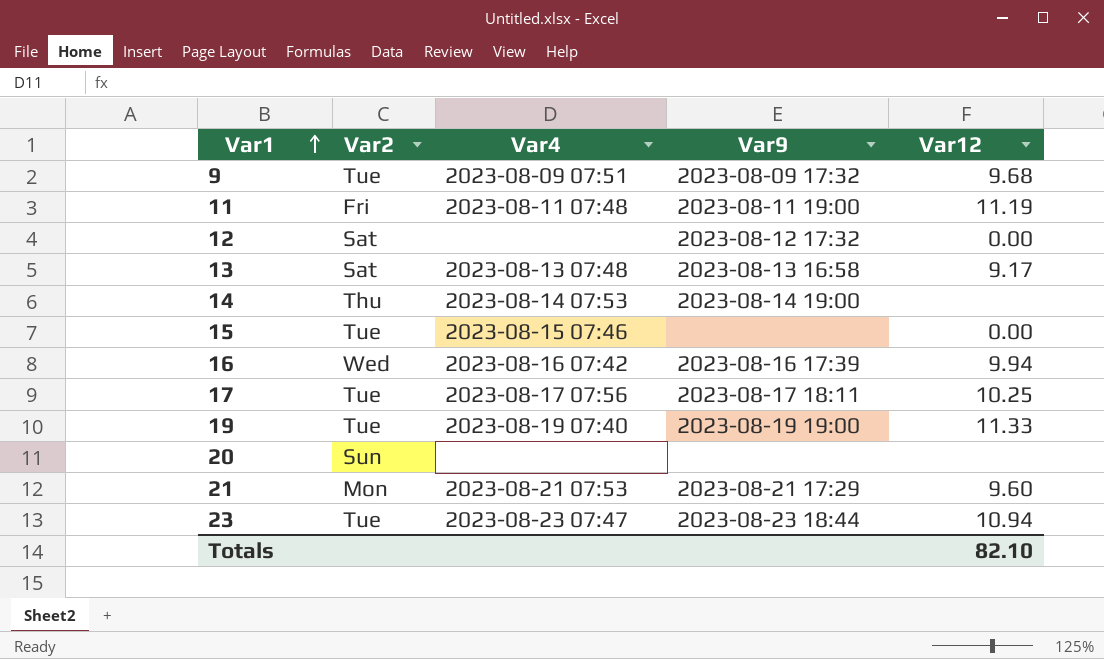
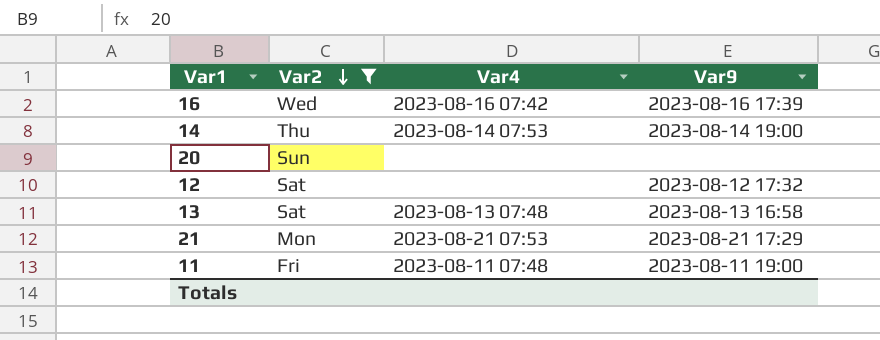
filter: none -> Var2 != Tue
row order: Var1 ascending -> Var2 descending
column Var12 | position: 5 -> none

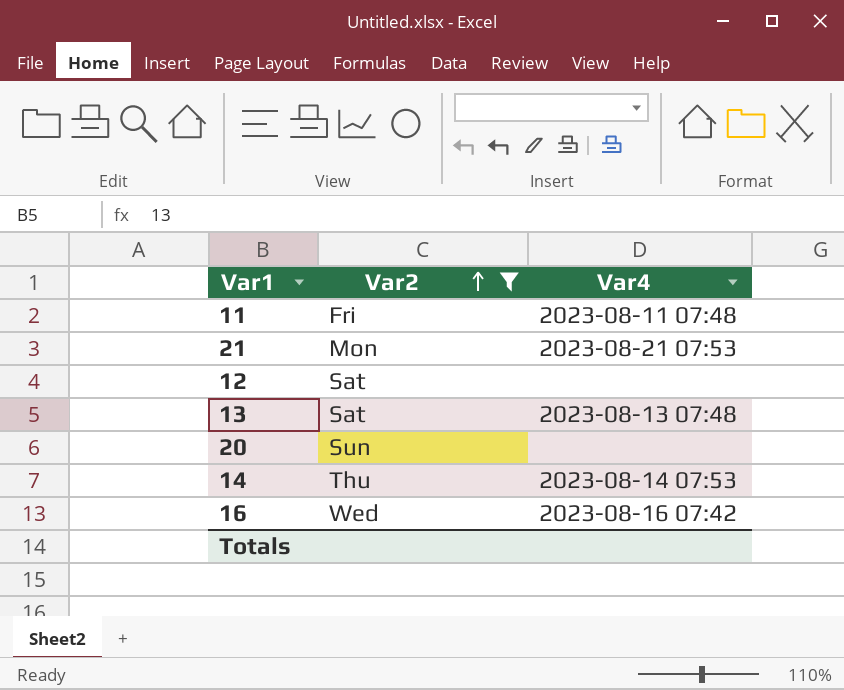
row order: Var2 descending -> Var2 ascending
column Var9 | position: 4 -> none

